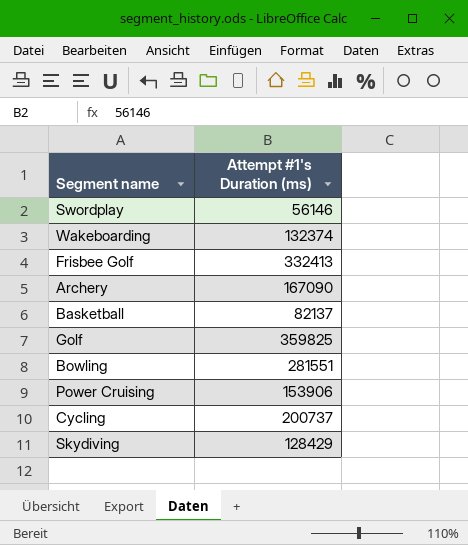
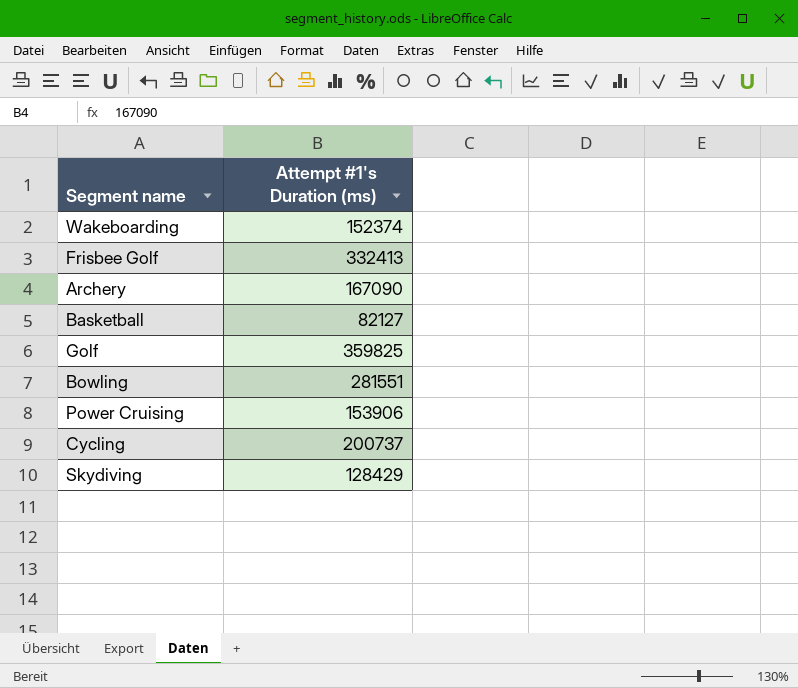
row Swordplay: 56146 -> none
Wakeboarding | Attempt #1's Duration (ms): 132374 -> 152374
Basketball | Attempt #1's Duration (ms): 82137 -> 82127

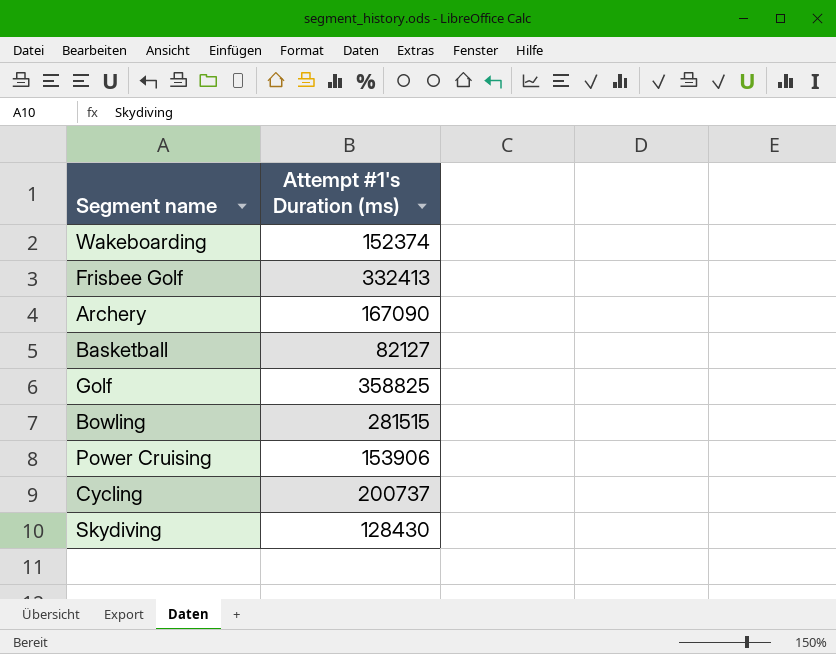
Golf | Attempt #1's Duration (ms): 359825 -> 358825
Bowling | Attempt #1's Duration (ms): 281551 -> 281515
Skydiving | Attempt #1's Duration (ms): 128429 -> 128430

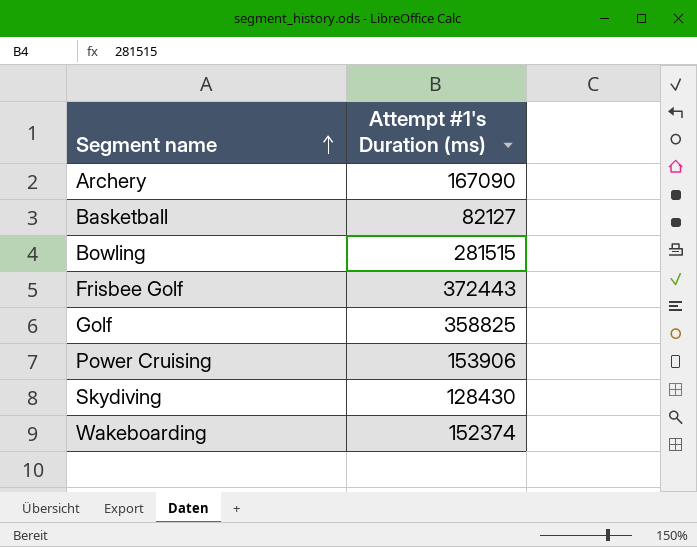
row order: none -> Segment name ascending
row Cycling: 200737 -> none
Frisbee Golf | Attempt #1's Duration (ms): 332413 -> 372443

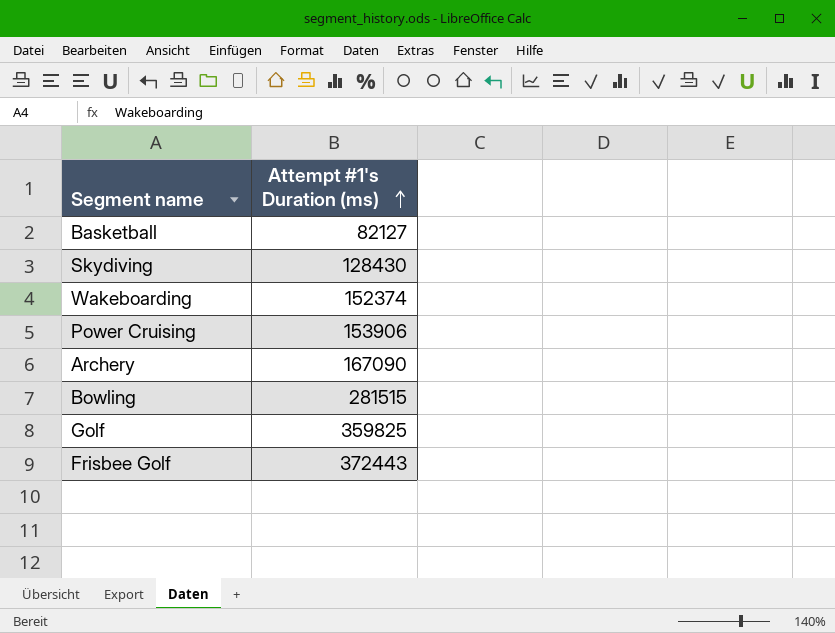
row order: Segment name ascending -> Attempt #1's Duration (ms) ascending
Golf | Attempt #1's Duration (ms): 358825 -> 359825

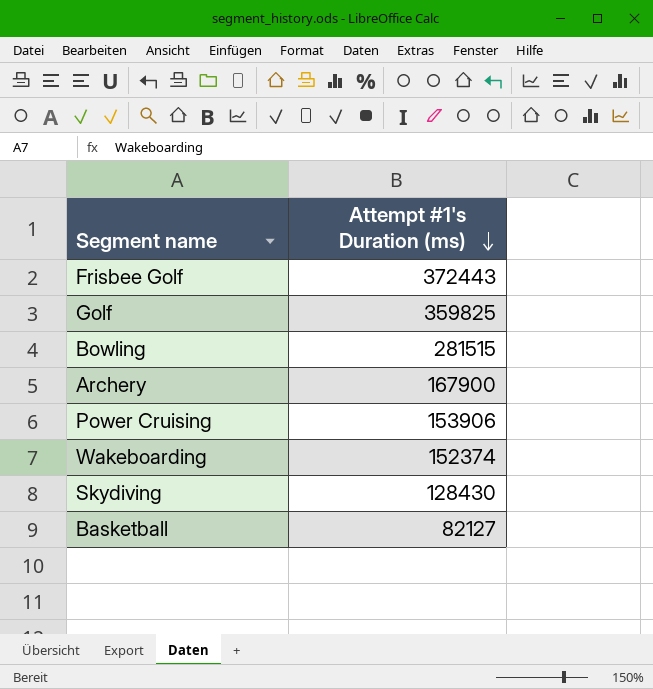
row order: Attempt #1's Duration (ms) ascending -> Attempt #1's Duration (ms) descending
Archery | Attempt #1's Duration (ms): 167090 -> 167900

